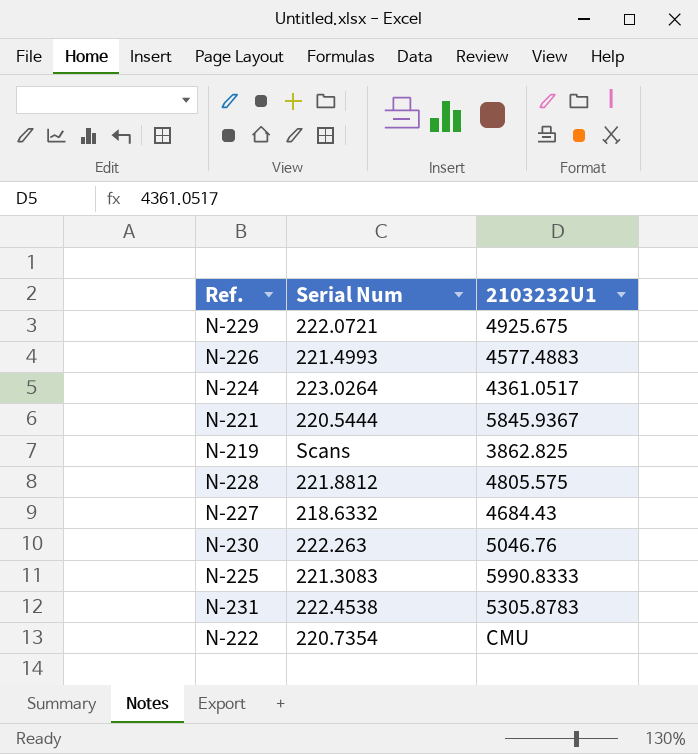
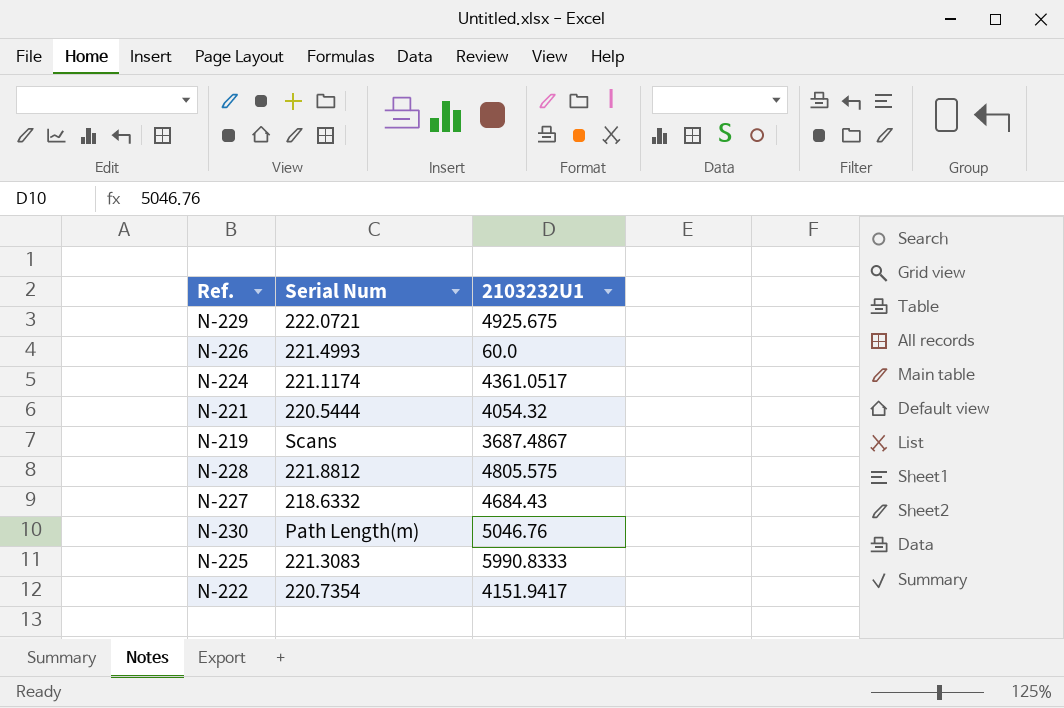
row N-231: 222.4538 | 5305.8783 -> none
N-226 | 2103232U1: 4577.4883 -> 60.0
N-224 | Serial Num: 223.0264 -> 221.1174
N-221 | 2103232U1: 5845.9367 -> 4054.32
N-219 | 2103232U1: 3862.825 -> 3687.4867
N-230 | Serial Num: 222.263 -> Path Length(m)
N-222 | 2103232U1: CMU -> 4151.9417

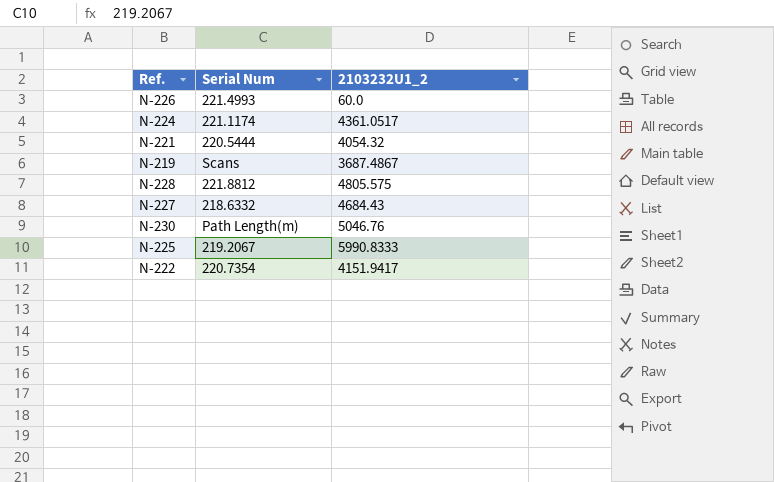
column name: 2103232U1 -> 2103232U1_2
row N-229: 222.0721 | 4925.675 -> none
N-225 | Serial Num: 221.3083 -> 219.2067

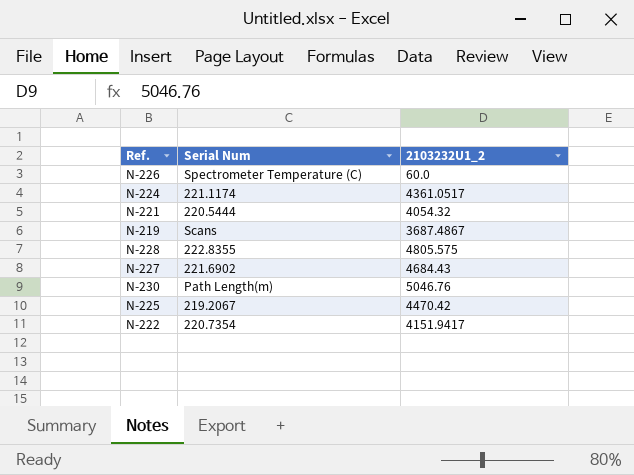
N-226 | Serial Num: 221.4993 -> Spectrometer Temperature (C)
N-228 | Serial Num: 221.8812 -> 222.8355
N-227 | Serial Num: 218.6332 -> 221.6902
N-225 | 2103232U1_2: 5990.8333 -> 4470.42

